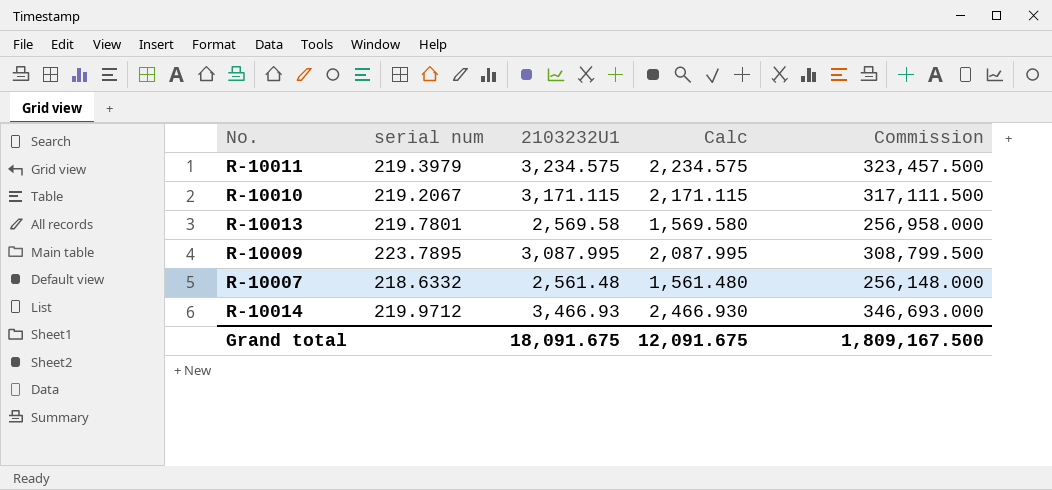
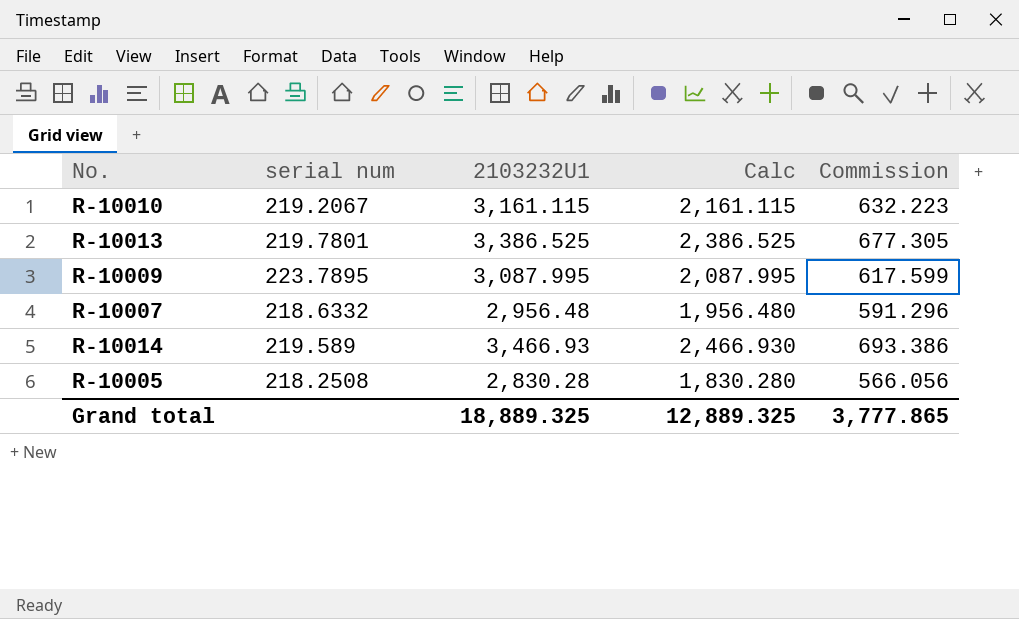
column Commission | formula: [2103232U1] * 100 -> [2103232U1] * 0.2
row R-10011: 219.3979 | 3,234.575 | 2,234.575 | 323,457.500 -> none
R-10010 | 2103232U1: 3,171.115 -> 3,161.115
R-10010 | Calc: 2,171.115 -> 2,161.115
R-10013 | 2103232U1: 2,569.58 -> 3,386.525
R-10013 | Calc: 1,569.580 -> 2,386.525
R-10007 | 2103232U1: 2,561.48 -> 2,956.48
R-10007 | Calc: 1,561.480 -> 1,956.480
R-10014 | serial num: 219.9712 -> 219.589
row R-10005: none -> 218.2508 | 2,830.28 | 1,830.280 | 566.056
Grand total | 2103232U1: 18,091.675 -> 18,889.325
Grand total | Calc: 12,091.675 -> 12,889.325
Grand total | Commission: 1,809,167.500 -> 3,777.865

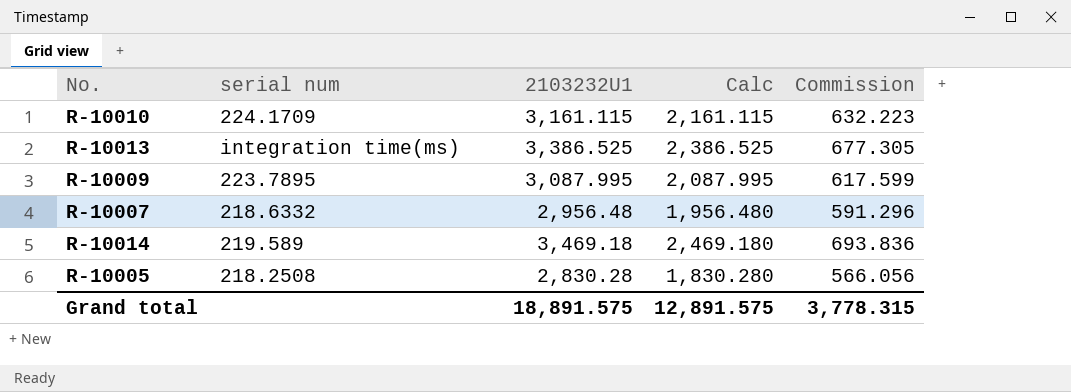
R-10010 | serial num: 219.2067 -> 224.1709
R-10013 | serial num: 219.7801 -> integration time(ms)
R-10014 | 2103232U1: 3,466.93 -> 3,469.18
R-10014 | Calc: 2,466.930 -> 2,469.180
R-10014 | Commission: 693.386 -> 693.836
Grand total | 2103232U1: 18,889.325 -> 18,891.575
Grand total | Calc: 12,889.325 -> 12,891.575
Grand total | Commission: 3,777.865 -> 3,778.315

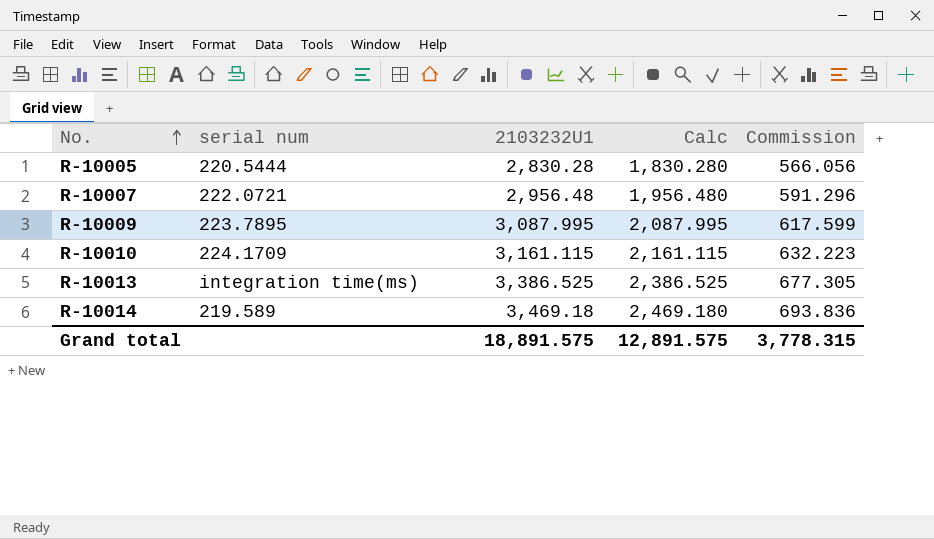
row order: none -> No. ascending
R-10005 | serial num: 218.2508 -> 220.5444
R-10007 | serial num: 218.6332 -> 222.0721

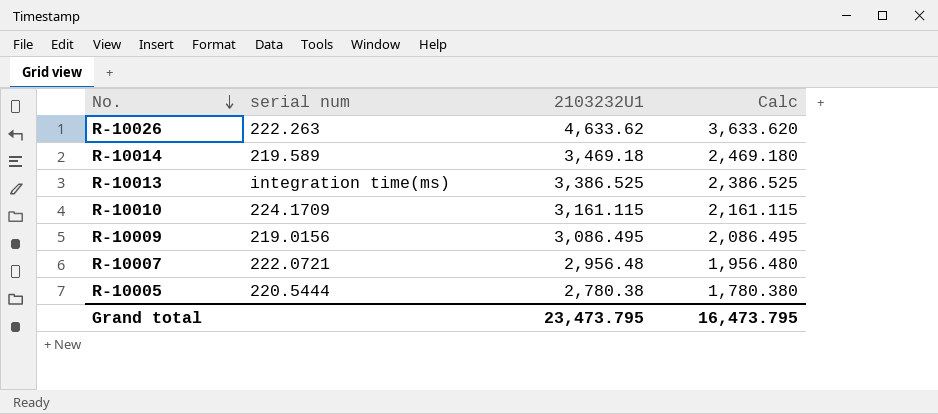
row order: No. ascending -> No. descending
column Commission | formula: [2103232U1] * 0.2 -> none
row R-10026: none -> 222.263 | 4,633.62 | 3,633.620
R-10009 | serial num: 223.7895 -> 219.0156
R-10009 | 2103232U1: 3,087.995 -> 3,086.495
R-10009 | Calc: 2,087.995 -> 2,086.495
R-10005 | 2103232U1: 2,830.28 -> 2,780.38
R-10005 | Calc: 1,830.280 -> 1,780.380
Grand total | 2103232U1: 18,891.575 -> 23,473.795
Grand total | Calc: 12,891.575 -> 16,473.795

